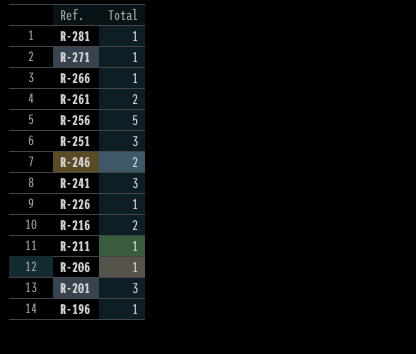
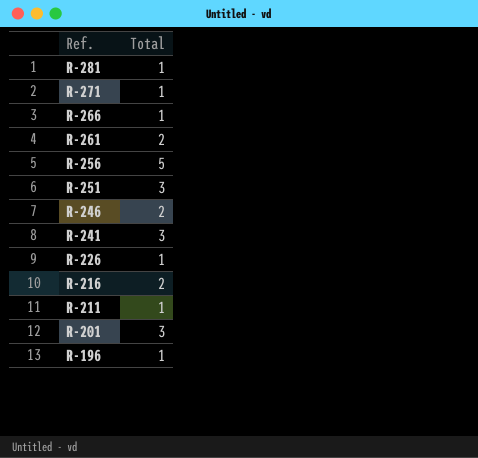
row R-206: 1 -> none

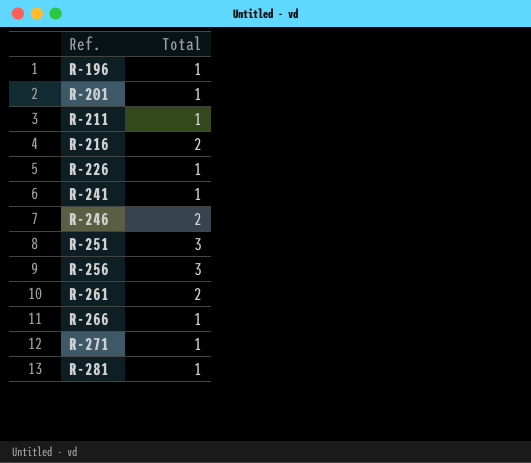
row order: Ref. descending -> Ref. ascending
R-201 | Total: 3 -> 1
R-241 | Total: 3 -> 1
R-256 | Total: 5 -> 3

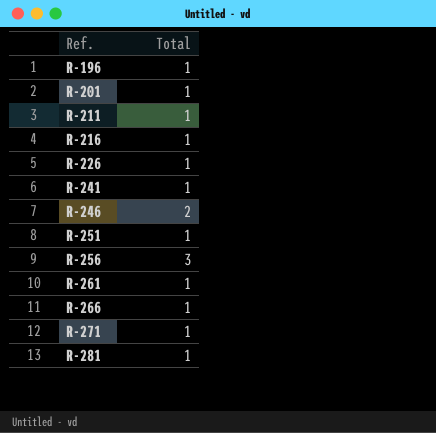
R-216 | Total: 2 -> 1
R-251 | Total: 3 -> 1
R-261 | Total: 2 -> 1

